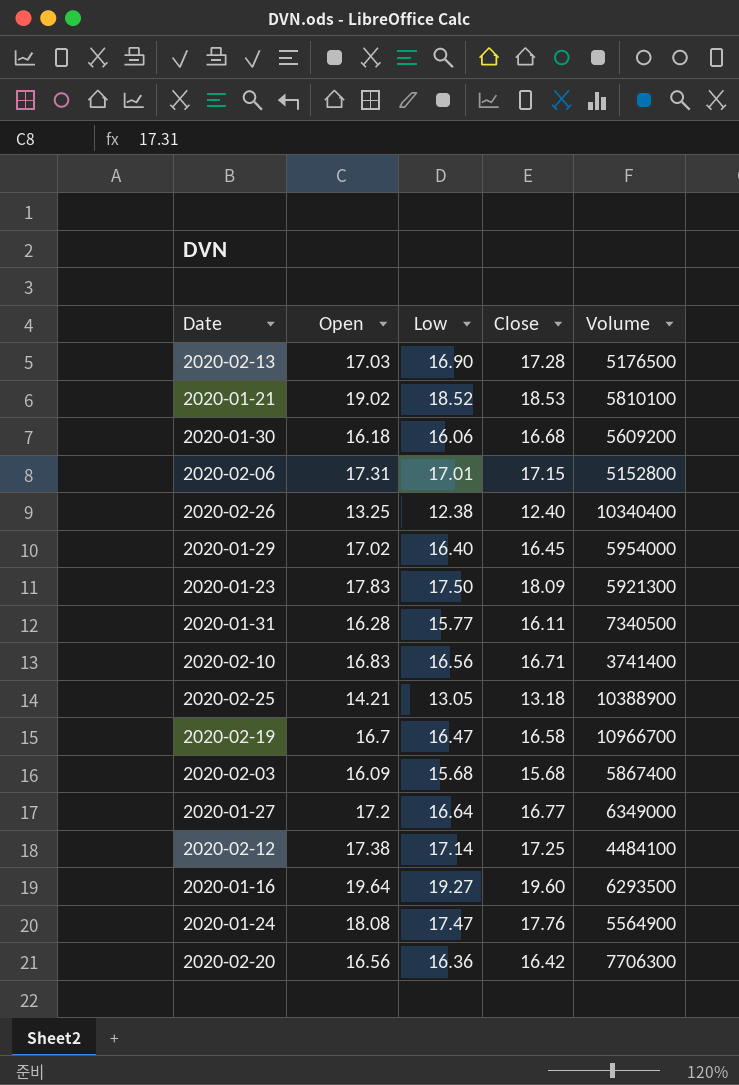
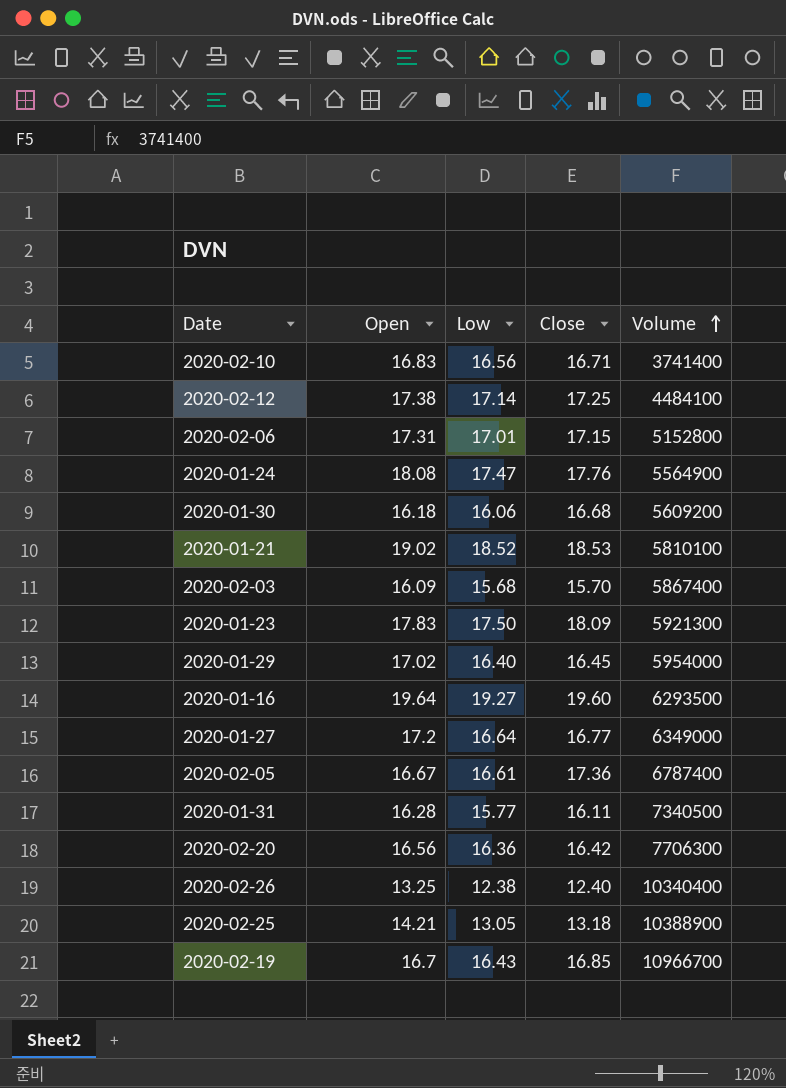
row order: none -> Volume ascending
row 2020-02-13: 17.03 | 16.90 | 17.28 | 5176500 -> none
2020-02-03 | Close: 15.68 -> 15.70
row 2020-02-05: none -> 16.67 | 16.61 | 17.36 | 6787400
2020-02-19 | Low: 16.47 -> 16.43
2020-02-19 | Close: 16.58 -> 16.85

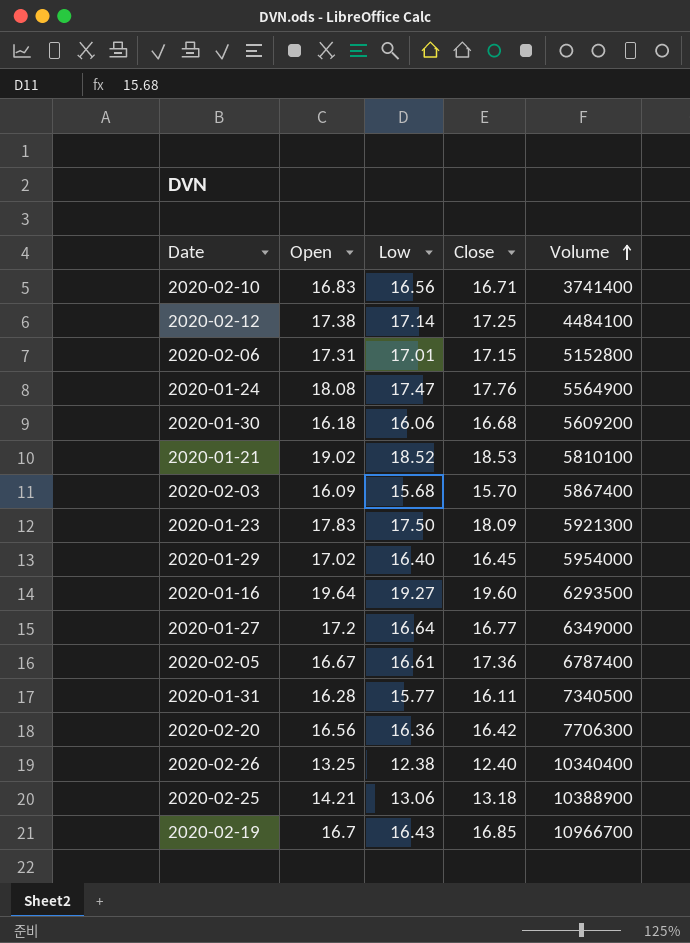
2020-02-25 | Low: 13.05 -> 13.06

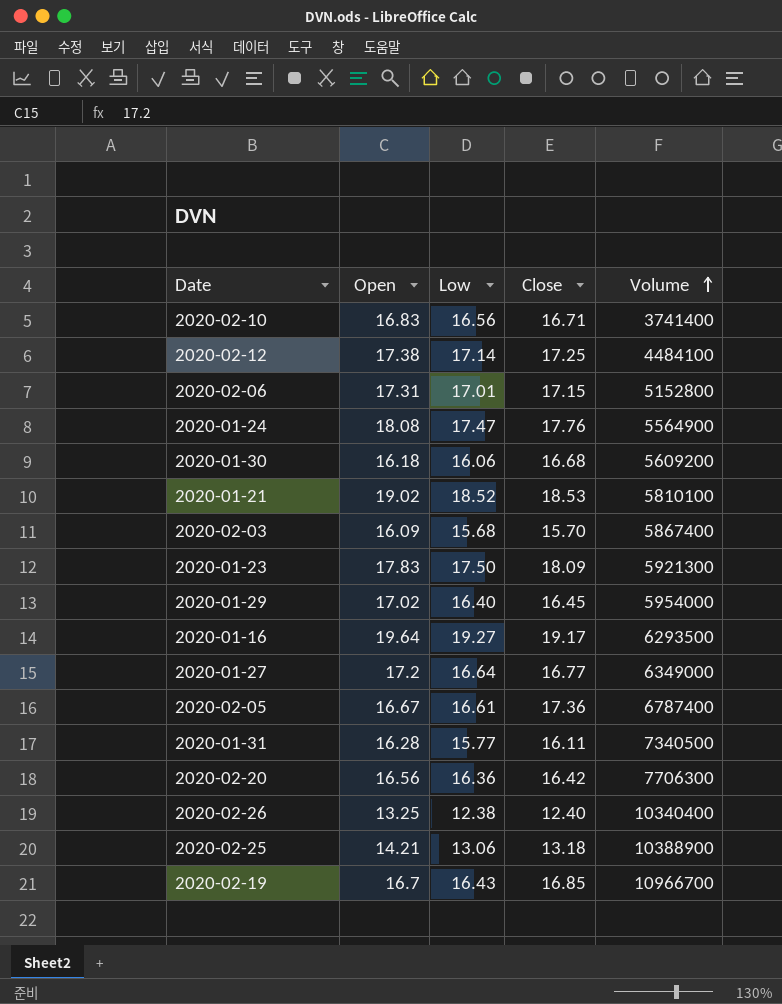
2020-01-16 | Close: 19.60 -> 19.17

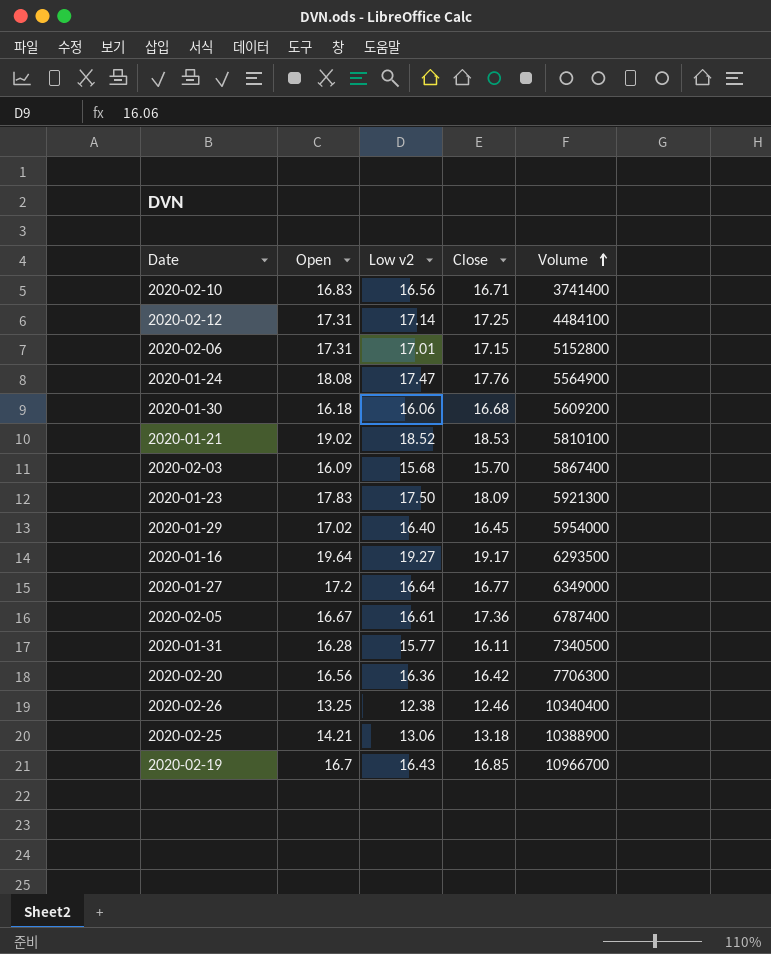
column name: Low -> Low v2
2020-02-12 | Open: 17.38 -> 17.31
2020-02-26 | Close: 12.40 -> 12.46

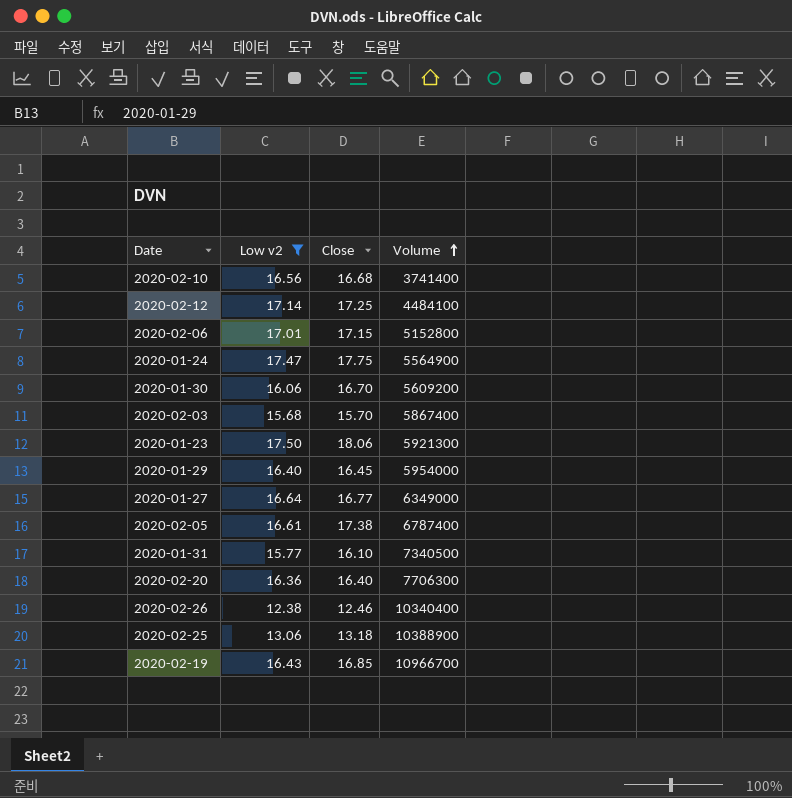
filter: none -> Low v2 <= 17.50
column Open | position: 2 -> none
2020-02-10 | Close: 16.71 -> 16.68
2020-01-24 | Close: 17.76 -> 17.75
2020-01-30 | Close: 16.68 -> 16.70
2020-01-23 | Close: 18.09 -> 18.06
2020-02-05 | Close: 17.36 -> 17.38
2020-01-31 | Close: 16.11 -> 16.10
2020-02-20 | Close: 16.42 -> 16.40

